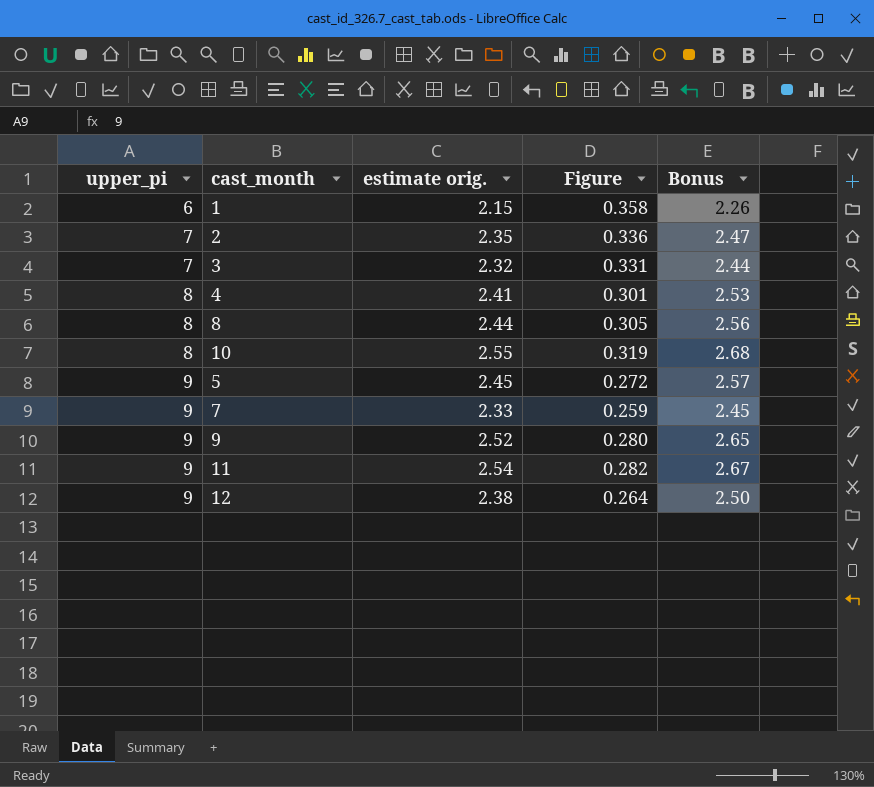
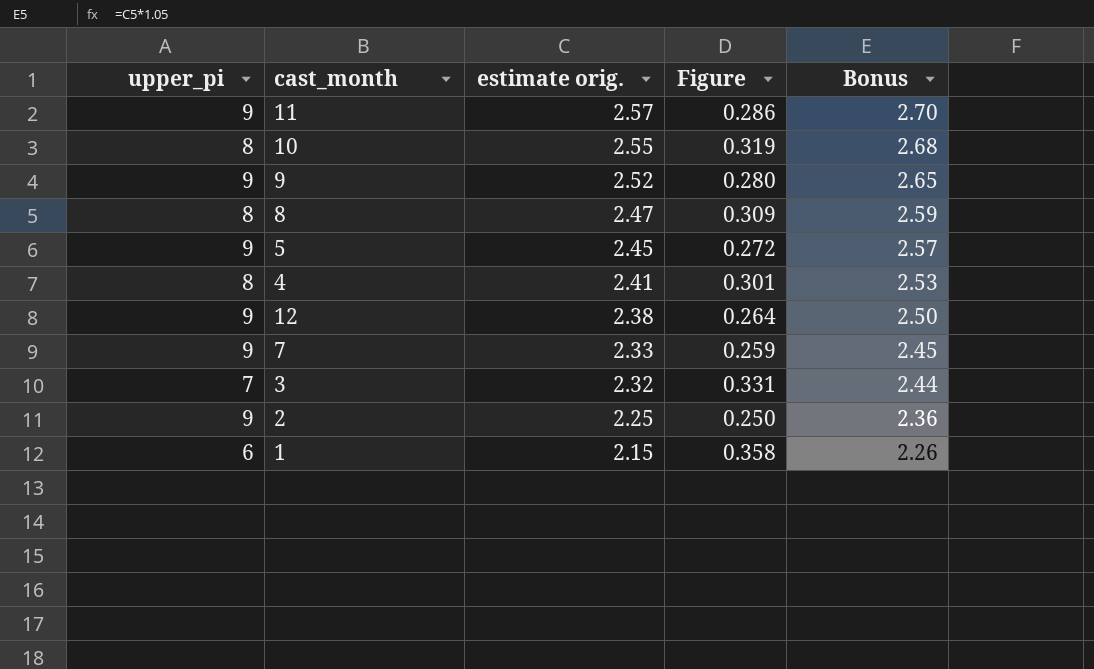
row order: upper_pi ascending -> estimate orig. descending
11 | estimate orig.: 2.54 -> 2.57
11 | Figure: 0.282 -> 0.286
11 | Bonus: 2.67 -> 2.70
8 | estimate orig.: 2.44 -> 2.47
8 | Figure: 0.305 -> 0.309
8 | Bonus: 2.56 -> 2.59
2 | upper_pi: 7 -> 9
2 | estimate orig.: 2.35 -> 2.25
2 | Figure: 0.336 -> 0.250
2 | Bonus: 2.47 -> 2.36

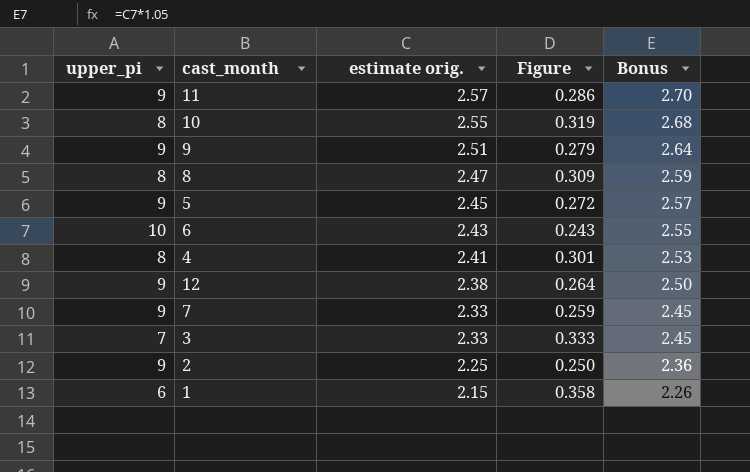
9 | estimate orig.: 2.52 -> 2.51
9 | Figure: 0.280 -> 0.279
9 | Bonus: 2.65 -> 2.64
row 6: none -> 10 | 2.43 | 0.243 | 2.55
3 | estimate orig.: 2.32 -> 2.33
3 | Figure: 0.331 -> 0.333
3 | Bonus: 2.44 -> 2.45

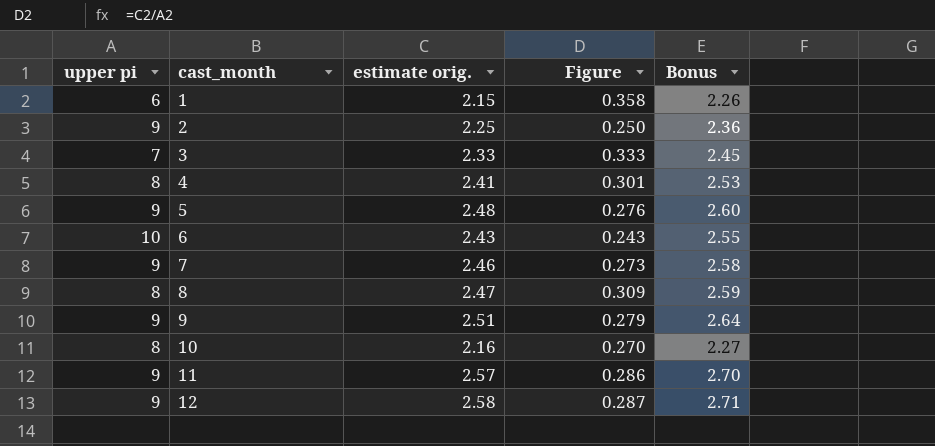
row order: estimate orig. descending -> cast_month ascending
column name: upper_pi -> upper pi
5 | estimate orig.: 2.45 -> 2.48
5 | Figure: 0.272 -> 0.276
5 | Bonus: 2.57 -> 2.60
7 | estimate orig.: 2.33 -> 2.46
7 | Figure: 0.259 -> 0.273
7 | Bonus: 2.45 -> 2.58
10 | estimate orig.: 2.55 -> 2.16
10 | Figure: 0.319 -> 0.270
10 | Bonus: 2.68 -> 2.27
12 | estimate orig.: 2.38 -> 2.58
12 | Figure: 0.264 -> 0.287
12 | Bonus: 2.50 -> 2.71

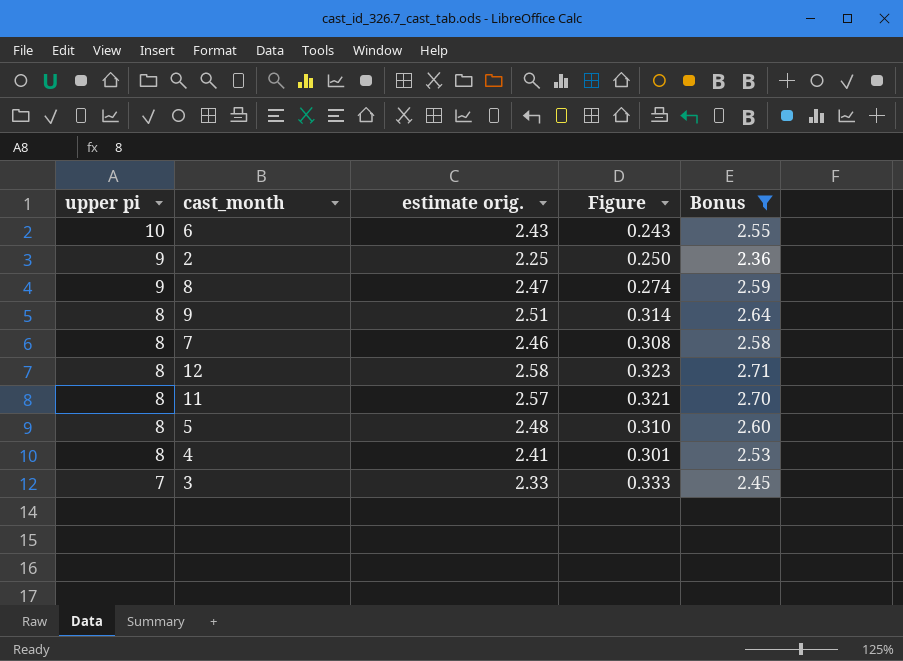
filter: none -> Bonus >= 2.36
row order: cast_month ascending -> upper pi descending
8 | upper pi: 8 -> 9
8 | Figure: 0.309 -> 0.274
9 | upper pi: 9 -> 8
9 | Figure: 0.279 -> 0.314
7 | upper pi: 9 -> 8
7 | Figure: 0.273 -> 0.308
12 | upper pi: 9 -> 8
12 | Figure: 0.287 -> 0.323
11 | upper pi: 9 -> 8
11 | Figure: 0.286 -> 0.321
5 | upper pi: 9 -> 8
5 | Figure: 0.276 -> 0.310

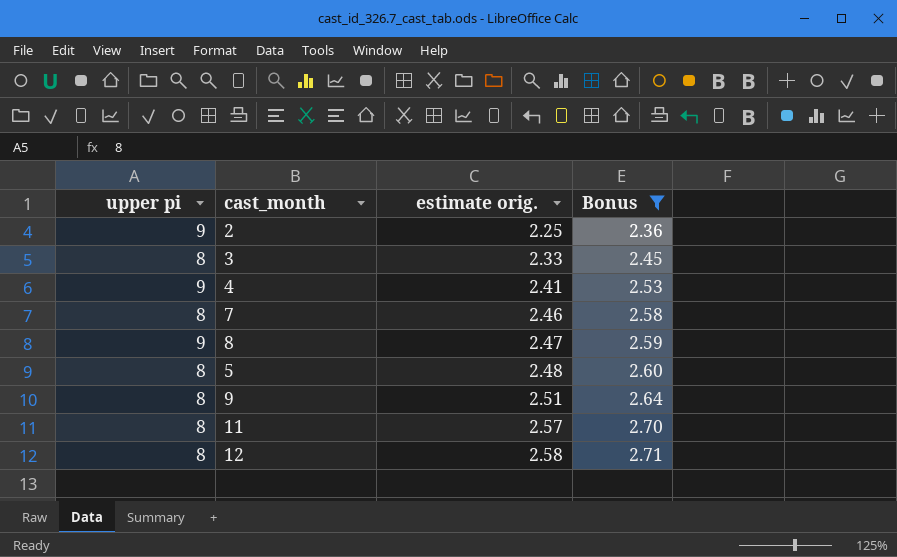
row order: upper pi descending -> estimate orig. ascending
column Figure | formula: [estimate orig.] / [upper pi] -> none
row 6: 10 | 2.43 | 0.243 | 2.55 -> none
3 | upper pi: 7 -> 8
4 | upper pi: 8 -> 9

